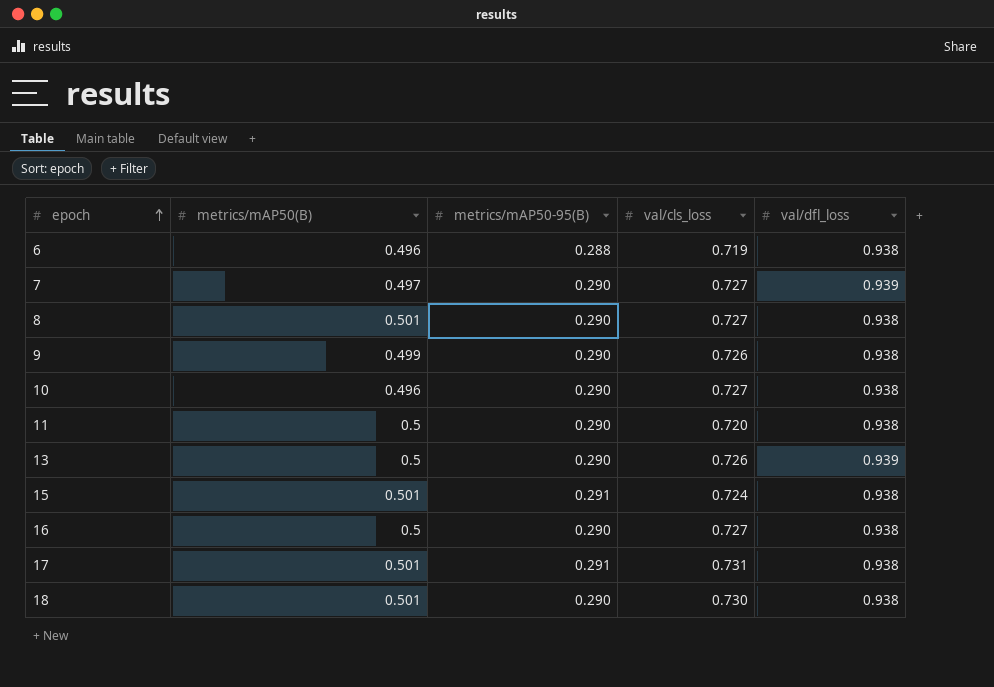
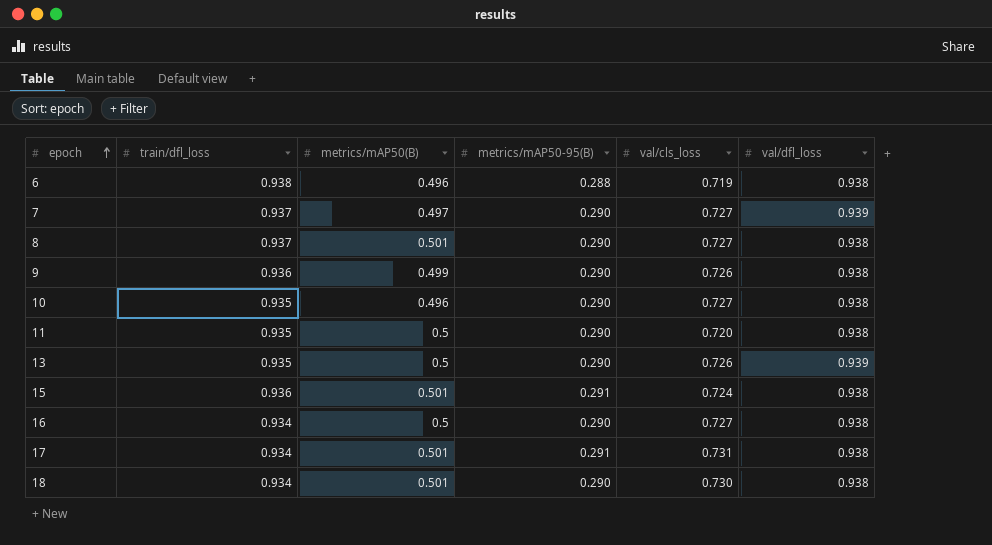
column train/dfl_loss | position: none -> 2

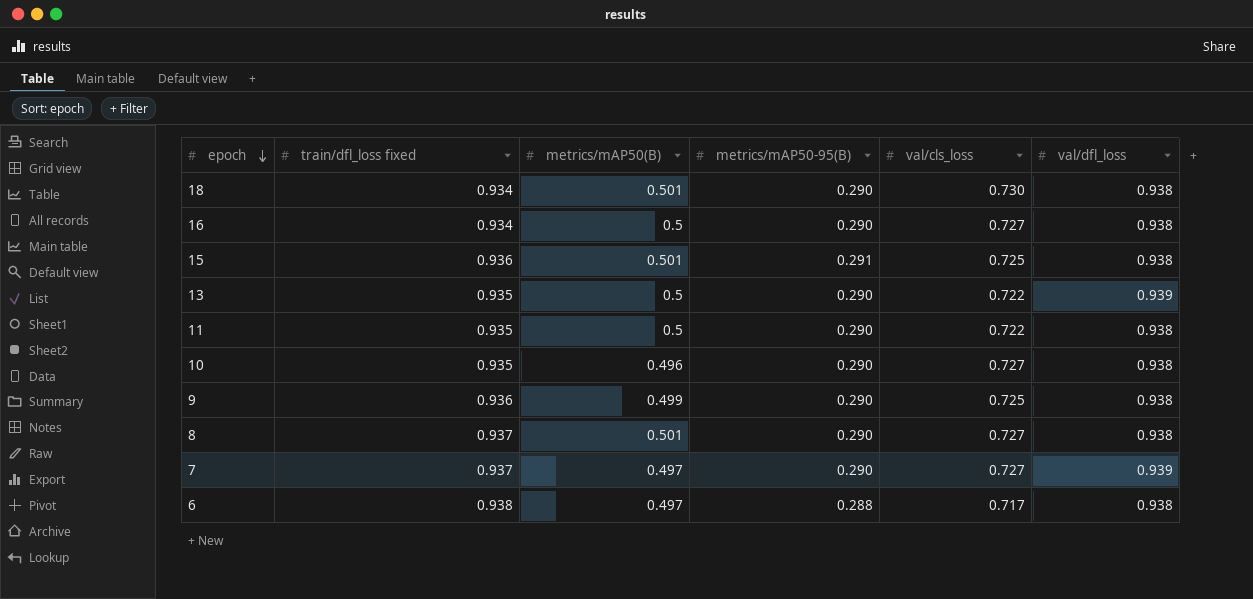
row order: epoch ascending -> epoch descending
column name: train/dfl_loss -> train/dfl_loss fixed
row 17: 0.934 | 0.501 | 0.291 | 0.731 | 0.938 -> none
15 | val/cls_loss: 0.724 -> 0.725
13 | val/cls_loss: 0.726 -> 0.722
11 | val/cls_loss: 0.720 -> 0.722
9 | val/cls_loss: 0.726 -> 0.725
6 | metrics/mAP50(B): 0.496 -> 0.497
6 | val/cls_loss: 0.719 -> 0.717

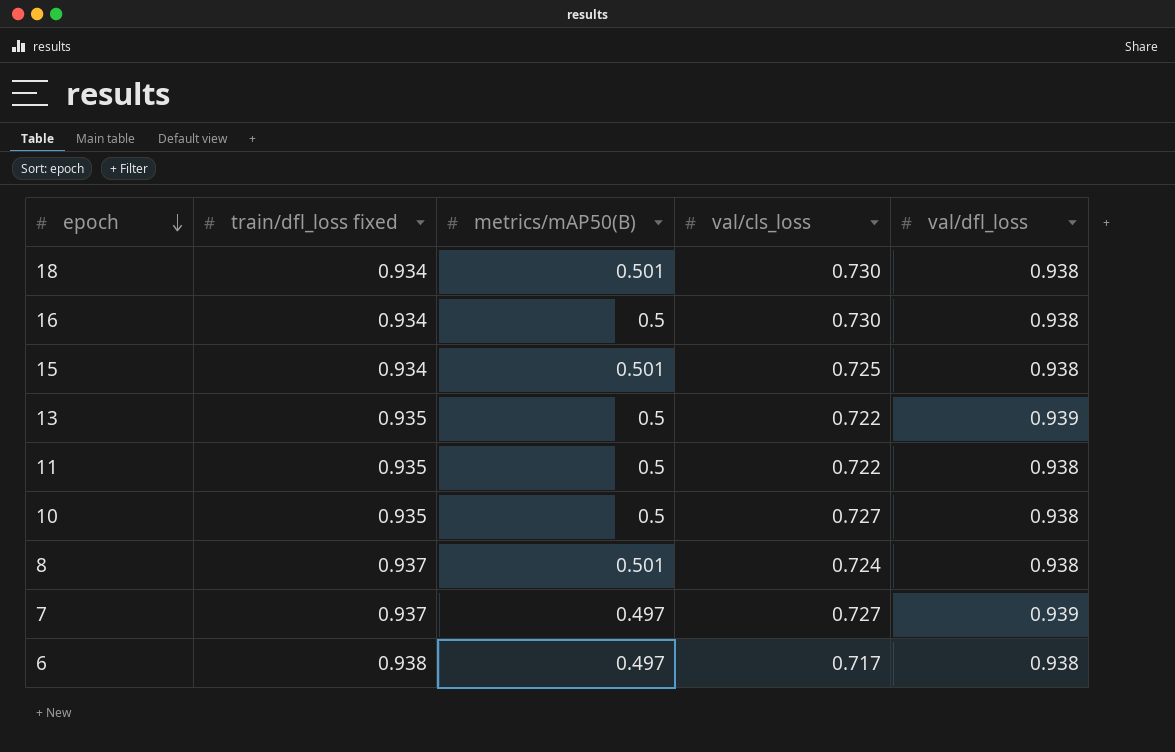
column metrics/mAP50-95(B) | position: 4 -> none
row 9: 0.936 | 0.499 | 0.290 | 0.725 | 0.938 -> none
16 | val/cls_loss: 0.727 -> 0.730
15 | train/dfl_loss fixed: 0.936 -> 0.934
10 | metrics/mAP50(B): 0.496 -> 0.5
8 | val/cls_loss: 0.727 -> 0.724

